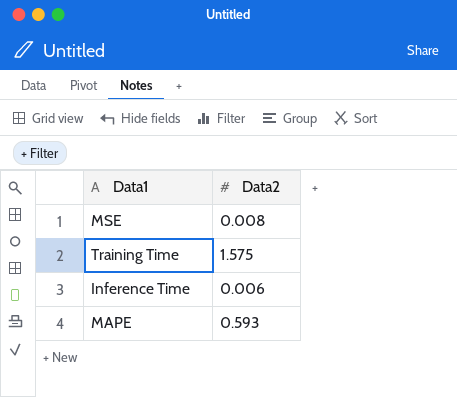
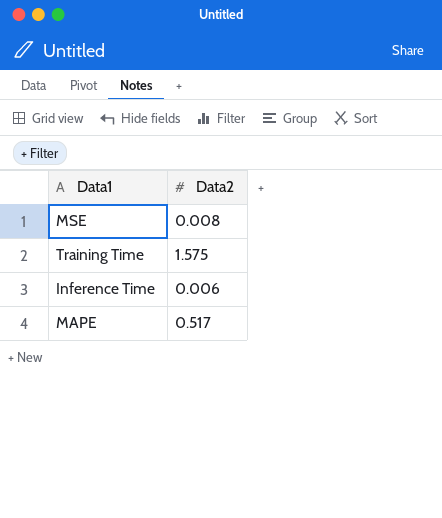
MAPE | Data2: 0.593 -> 0.517

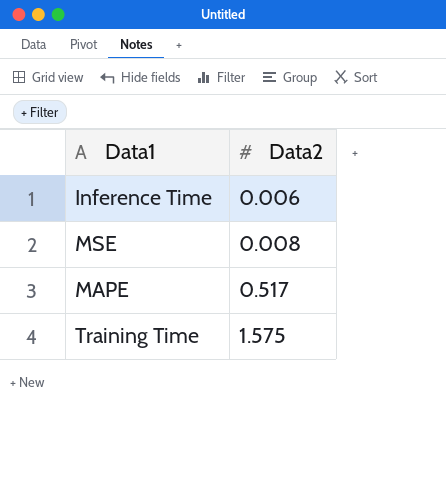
row order: none -> Data2 ascending

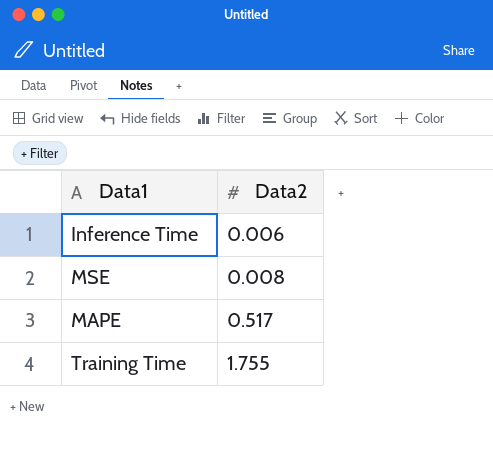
Training Time | Data2: 1.575 -> 1.755

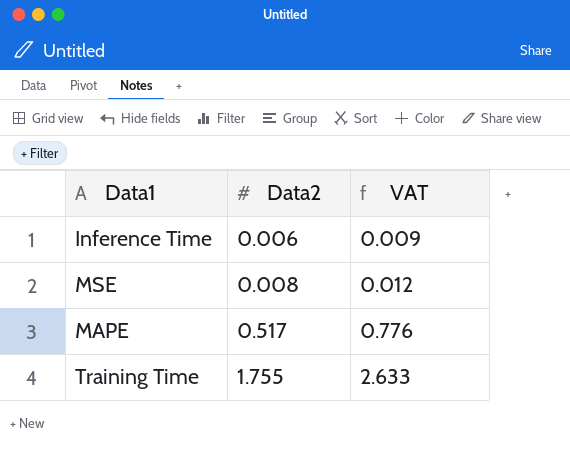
column VAT | formula: none -> [Data2] * 1.5

